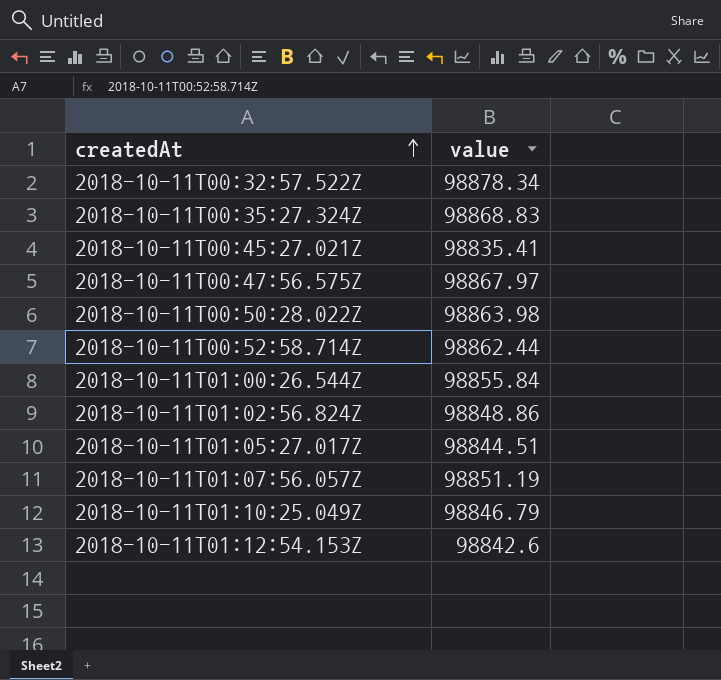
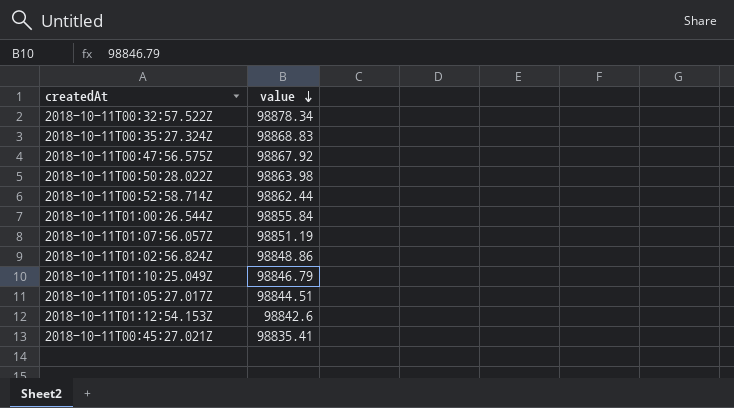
row order: createdAt ascending -> value descending
2018-10-11T00:47:56.575Z | value: 98867.97 -> 98867.92

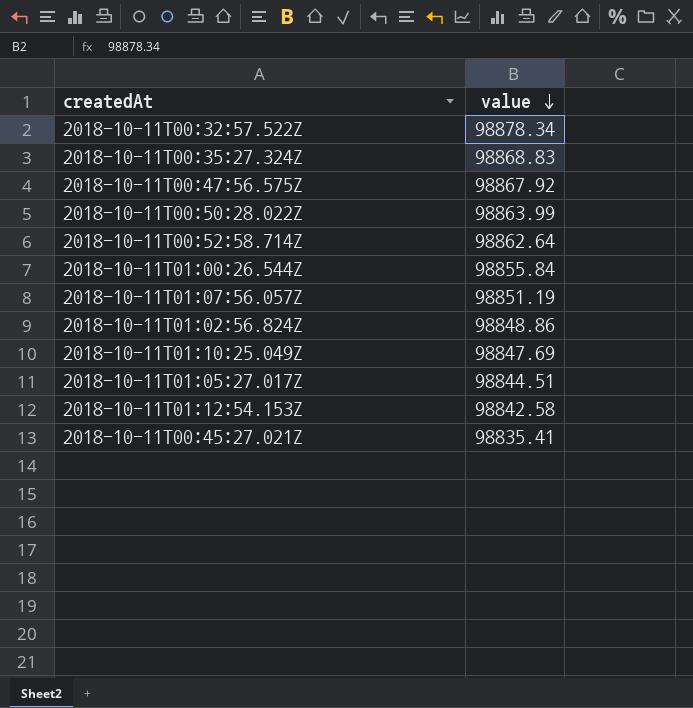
2018-10-11T00:50:28.022Z | value: 98863.98 -> 98863.99
2018-10-11T00:52:58.714Z | value: 98862.44 -> 98862.64
2018-10-11T01:10:25.049Z | value: 98846.79 -> 98847.69
2018-10-11T01:12:54.153Z | value: 98842.6 -> 98842.58

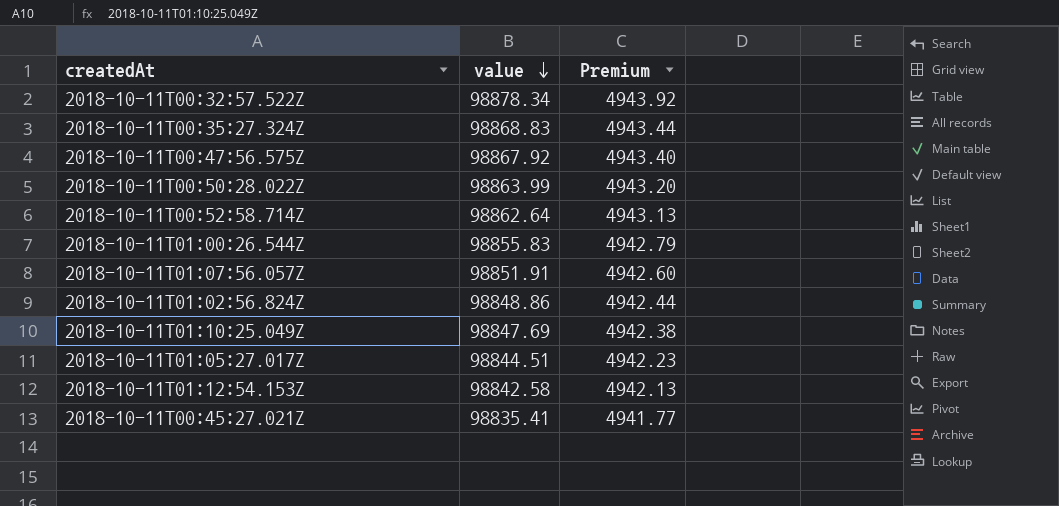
column Premium | formula: none -> [value] * 0.05
2018-10-11T01:00:26.544Z | value: 98855.84 -> 98855.83
2018-10-11T01:07:56.057Z | value: 98851.19 -> 98851.91

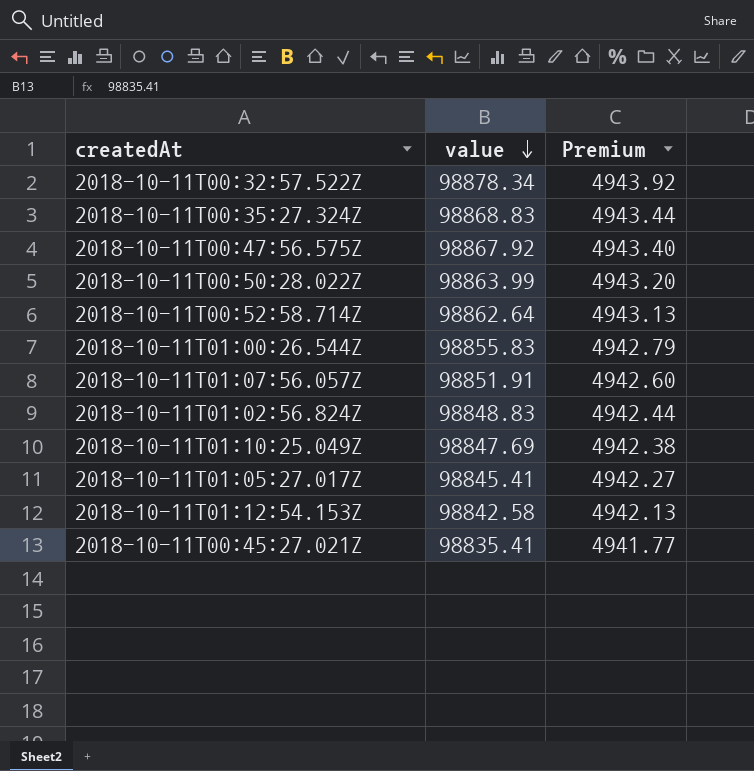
2018-10-11T01:02:56.824Z | value: 98848.86 -> 98848.83
2018-10-11T01:05:27.017Z | value: 98844.51 -> 98845.41
2018-10-11T01:05:27.017Z | Premium: 4942.23 -> 4942.27

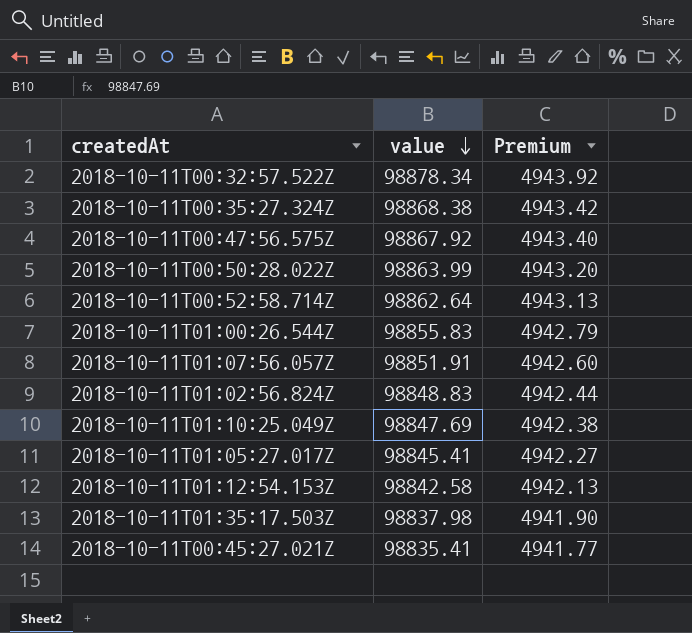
2018-10-11T00:35:27.324Z | value: 98868.83 -> 98868.38
2018-10-11T00:35:27.324Z | Premium: 4943.44 -> 4943.42
row 2018-10-11T01:35:17.503Z: none -> 98837.98 | 4941.90

